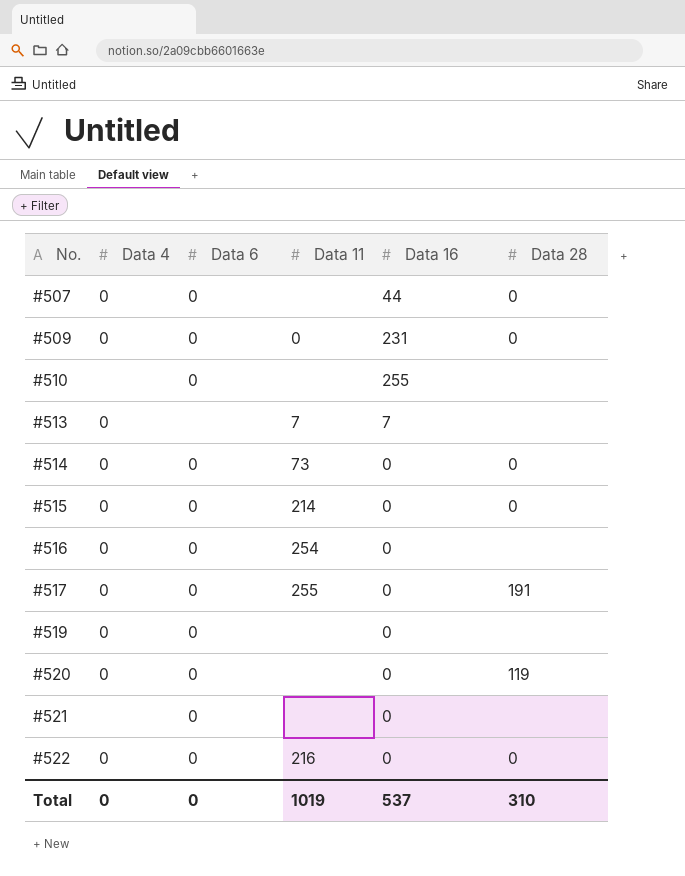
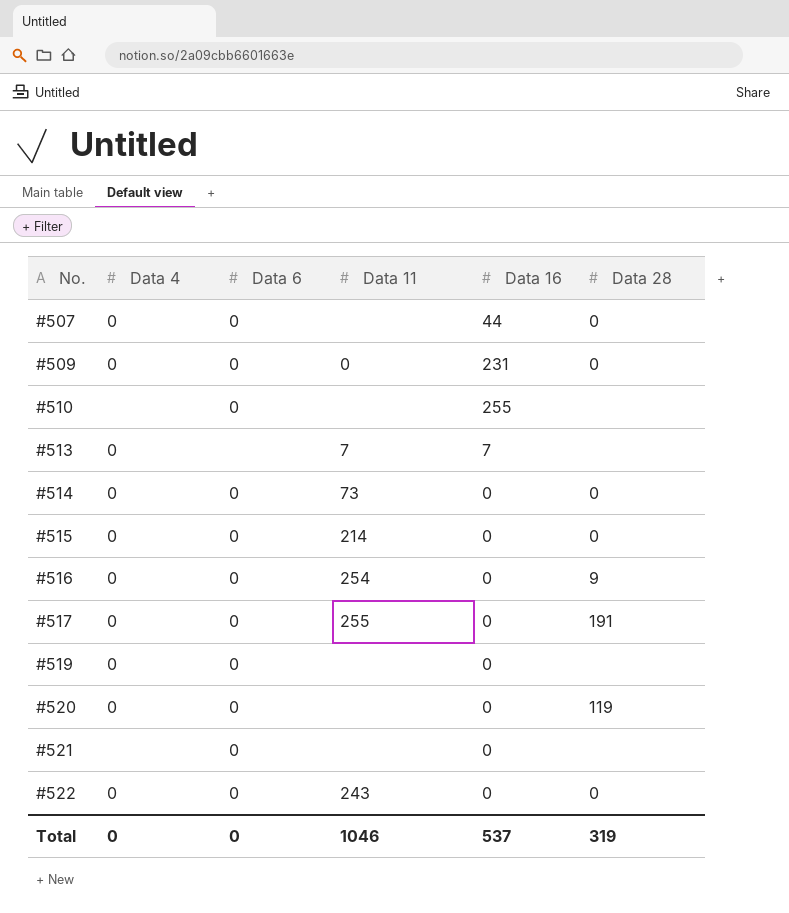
#516 | Data 28: none -> 9
#522 | Data 11: 216 -> 243
Total | Data 11: 1019 -> 1046
Total | Data 28: 310 -> 319

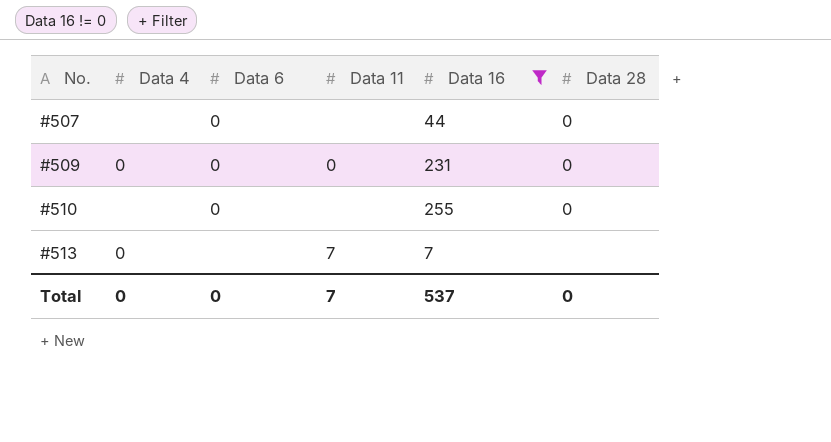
filter: none -> Data 16 != 0
#507 | Data 4: 0 -> none
#510 | Data 28: none -> 0
Total | Data 11: 1046 -> 7
Total | Data 28: 319 -> 0

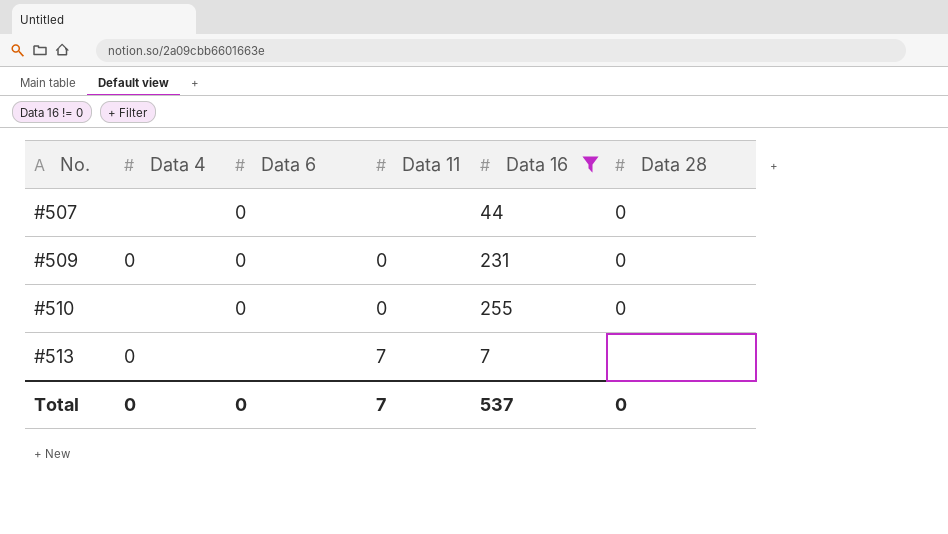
#510 | Data 11: none -> 0

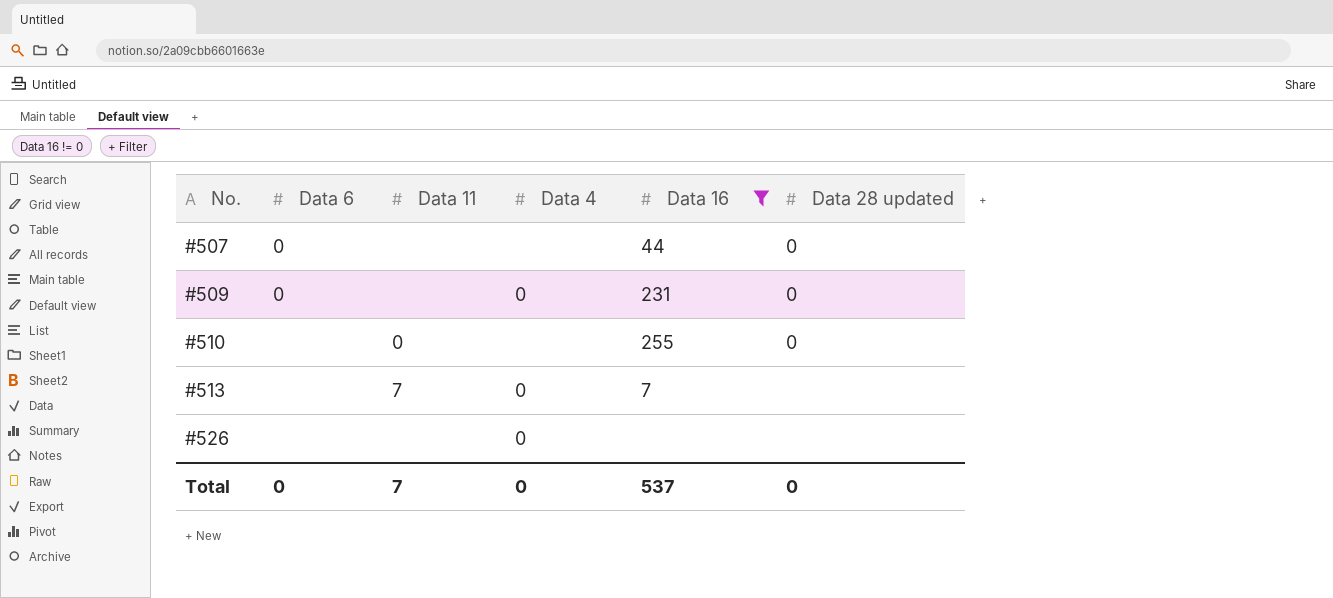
column Data 4 | position: 2 -> 4
column name: Data 28 -> Data 28 updated
#509 | Data 11: 0 -> none
#510 | Data 6: 0 -> none
row #526: none -> none | none | 0 | none | none

